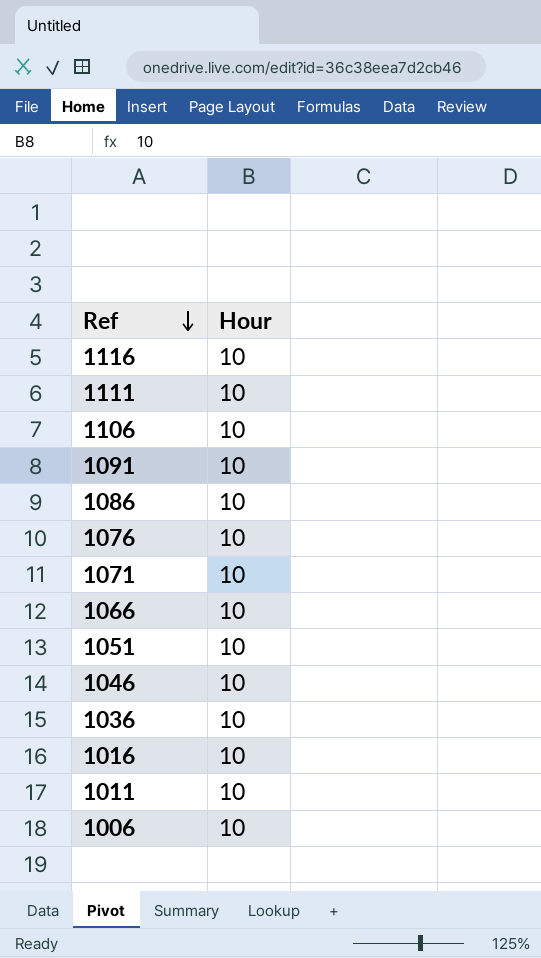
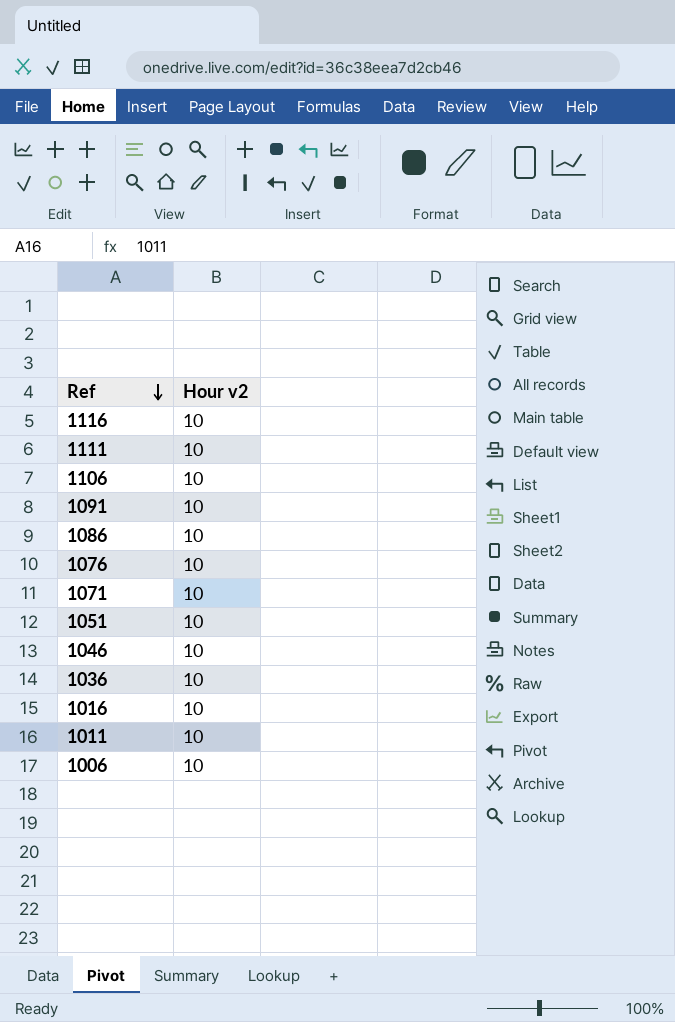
column name: Hour -> Hour v2
row 1066: 10 -> none

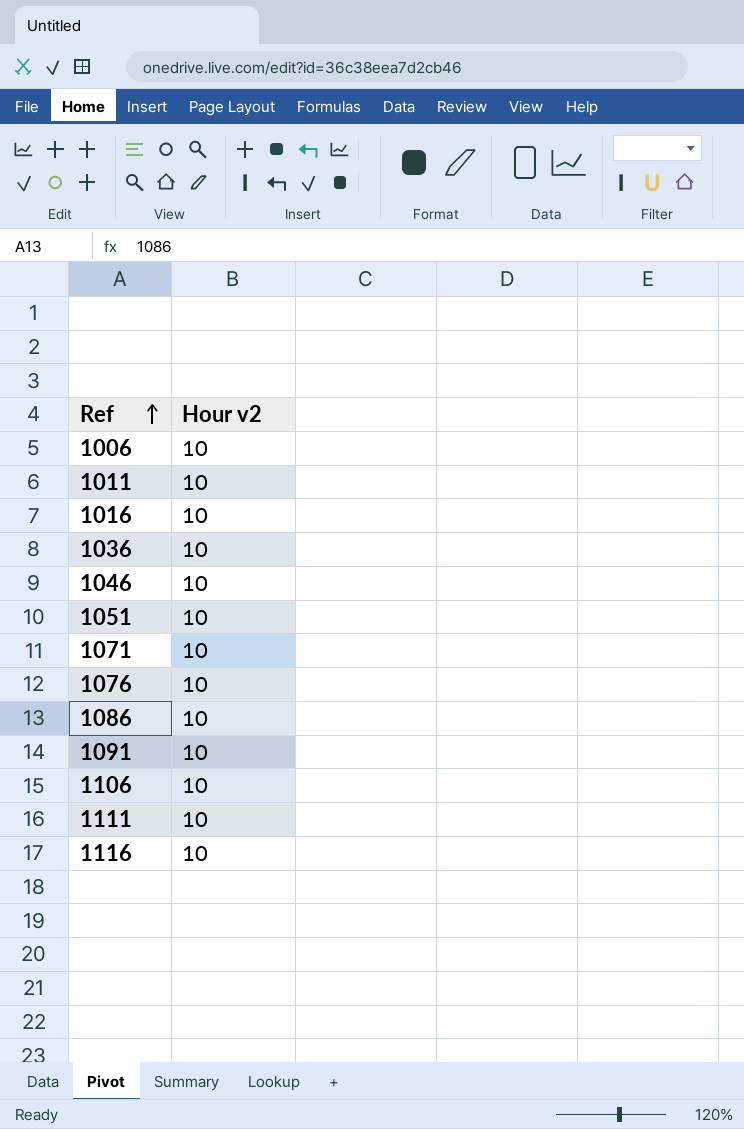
row order: Ref descending -> Ref ascending

